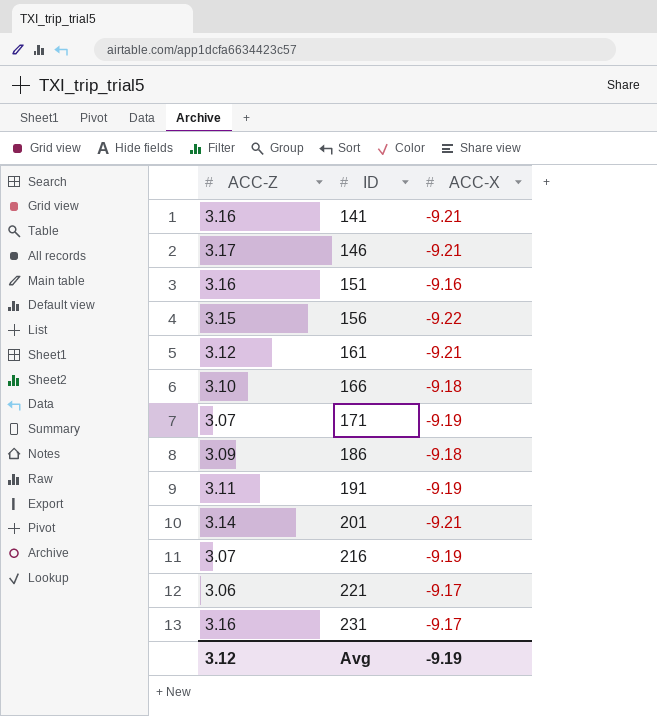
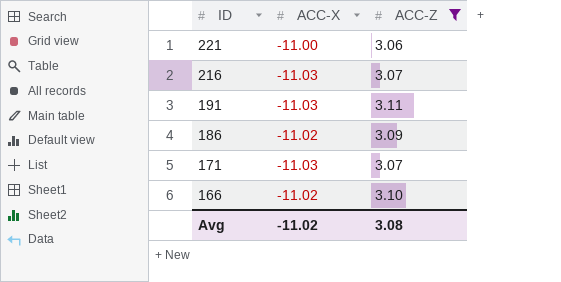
filter: none -> ACC-Z <= 3.11
row order: ID ascending -> ID descending
column ACC-Z | position: 1 -> 3
221 | ACC-X: -9.17 -> -11.00
216 | ACC-X: -9.19 -> -11.03
191 | ACC-X: -9.19 -> -11.03
186 | ACC-X: -9.18 -> -11.02
171 | ACC-X: -9.19 -> -11.03
166 | ACC-X: -9.18 -> -11.02
Avg | ACC-X: -9.19 -> -11.02
Avg | ACC-Z: 3.12 -> 3.08

